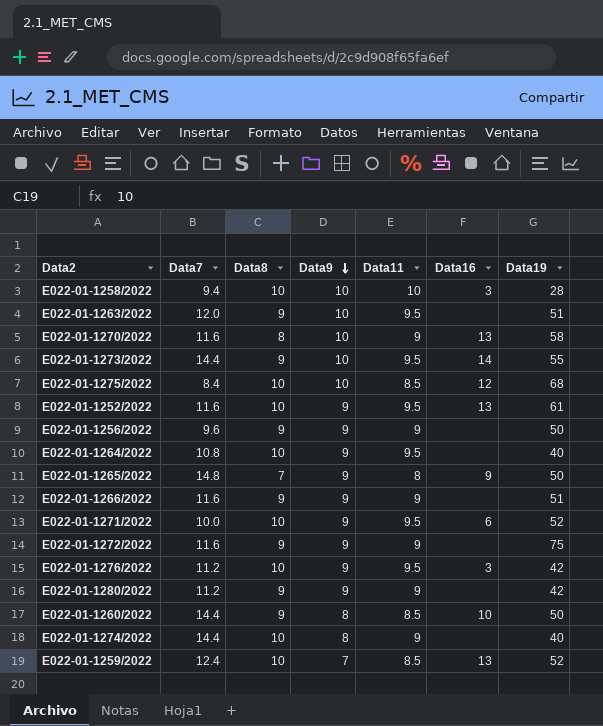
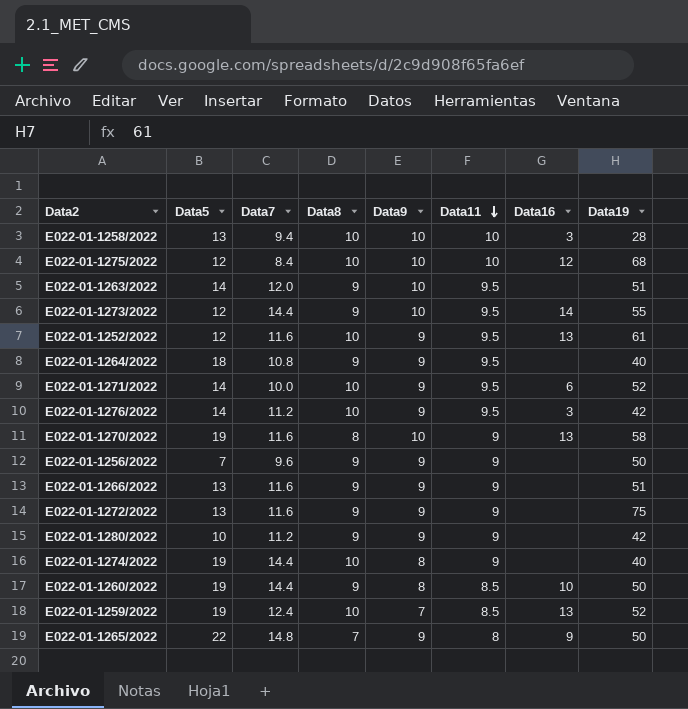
row order: Data9 descending -> Data11 descending
column Data5 | position: none -> 2
E022-01-1275/2022 | Data11: 8.5 -> 10
E022-01-1264/2022 | Data8: 10 -> 9

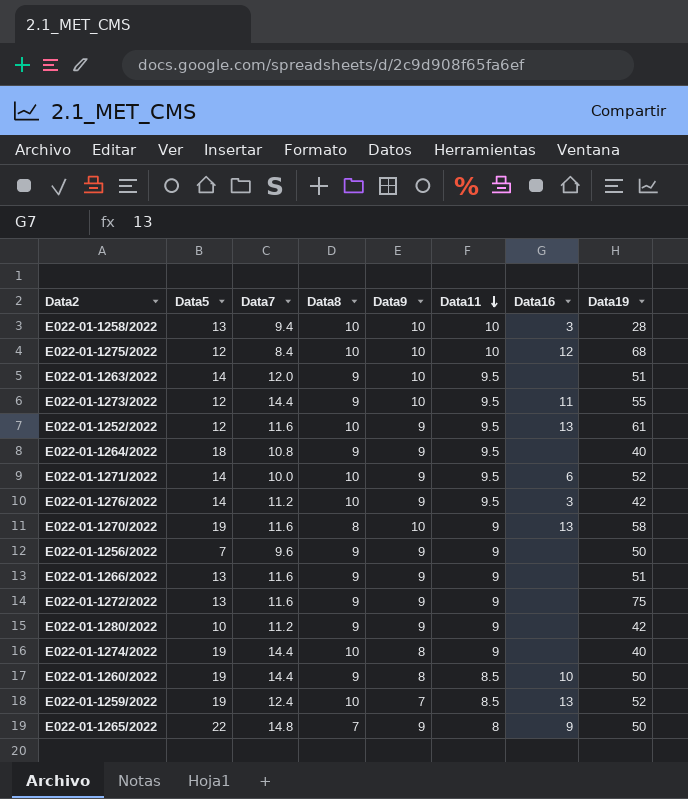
E022-01-1273/2022 | Data16: 14 -> 11

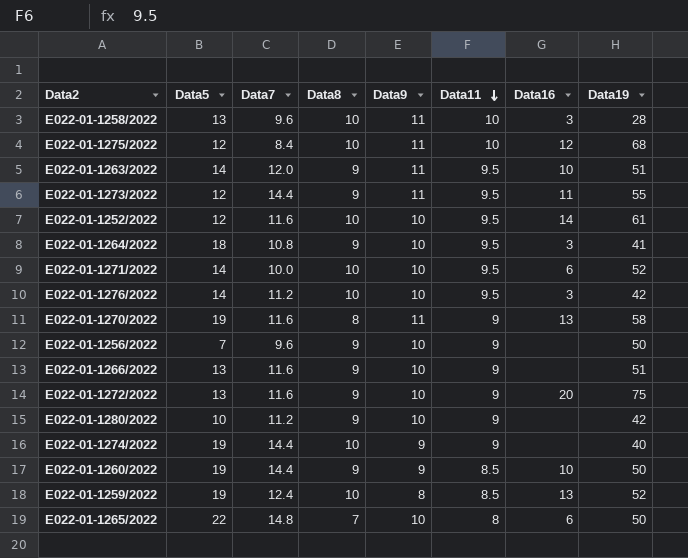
E022-01-1258/2022 | Data7: 9.4 -> 9.6
E022-01-1258/2022 | Data9: 10 -> 11
E022-01-1275/2022 | Data9: 10 -> 11
E022-01-1263/2022 | Data9: 10 -> 11
E022-01-1263/2022 | Data16: none -> 10
E022-01-1273/2022 | Data9: 10 -> 11
E022-01-1252/2022 | Data9: 9 -> 10
E022-01-1252/2022 | Data16: 13 -> 14
E022-01-1264/2022 | Data9: 9 -> 10
E022-01-1264/2022 | Data16: none -> 3
E022-01-1264/2022 | Data19: 40 -> 41
E022-01-1271/2022 | Data9: 9 -> 10
E022-01-1276/2022 | Data9: 9 -> 10
E022-01-1270/2022 | Data9: 10 -> 11
E022-01-1256/2022 | Data9: 9 -> 10
E022-01-1266/2022 | Data9: 9 -> 10
E022-01-1272/2022 | Data9: 9 -> 10
E022-01-1272/2022 | Data16: none -> 20
E022-01-1280/2022 | Data9: 9 -> 10
E022-01-1274/2022 | Data9: 8 -> 9
E022-01-1260/2022 | Data9: 8 -> 9
E022-01-1259/2022 | Data9: 7 -> 8
E022-01-1265/2022 | Data9: 9 -> 10
E022-01-1265/2022 | Data16: 9 -> 6

